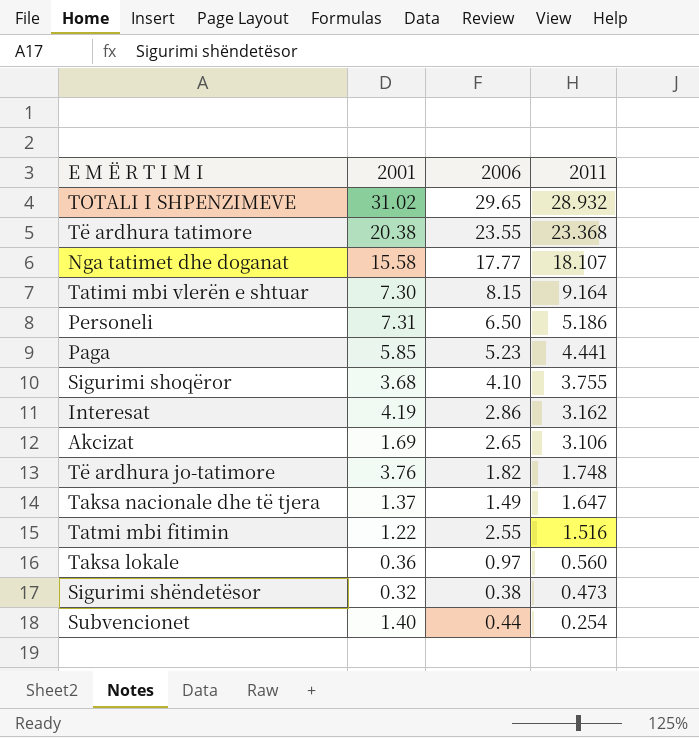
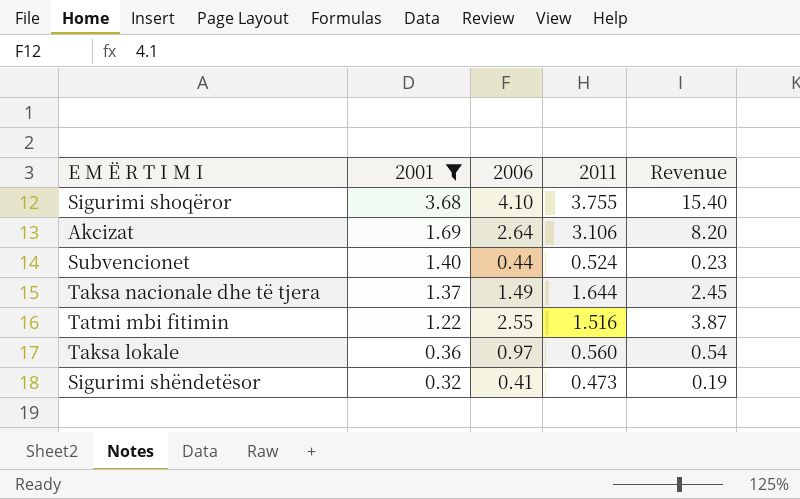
filter: none -> 2001 <= 3.68
row order: 2011 descending -> 2001 descending
column Revenue | formula: none -> [2006] * [2011]
Akcizat | 2006: 2.65 -> 2.64
Subvencionet | 2011: 0.254 -> 0.524
Taksa nacionale dhe të tjera | 2011: 1.647 -> 1.644
Sigurimi shëndetësor | 2006: 0.38 -> 0.41

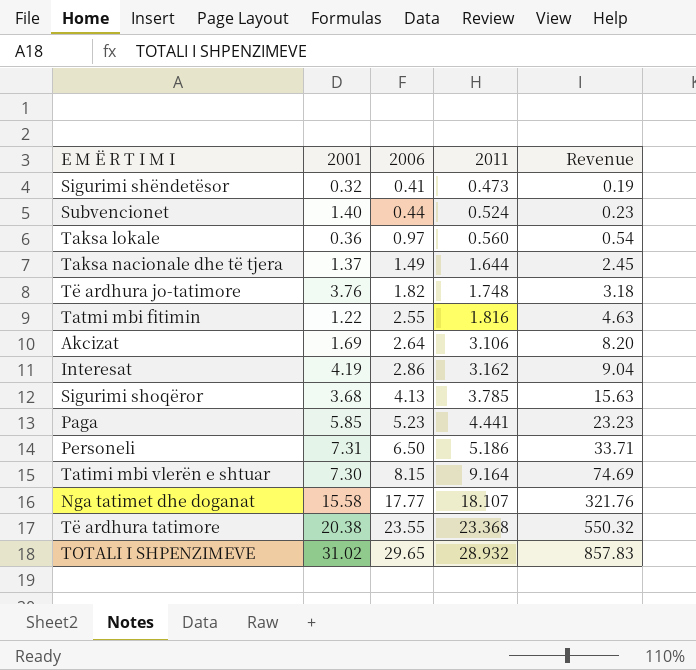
filter: 2001 <= 3.68 -> none
row order: 2001 descending -> 2006 ascending
Tatmi mbi fitimin | 2011: 1.516 -> 1.816
Tatmi mbi fitimin | Revenue: 3.87 -> 4.63
Sigurimi shoqëror | 2006: 4.10 -> 4.13
Sigurimi shoqëror | 2011: 3.755 -> 3.785
Sigurimi shoqëror | Revenue: 15.40 -> 15.63

